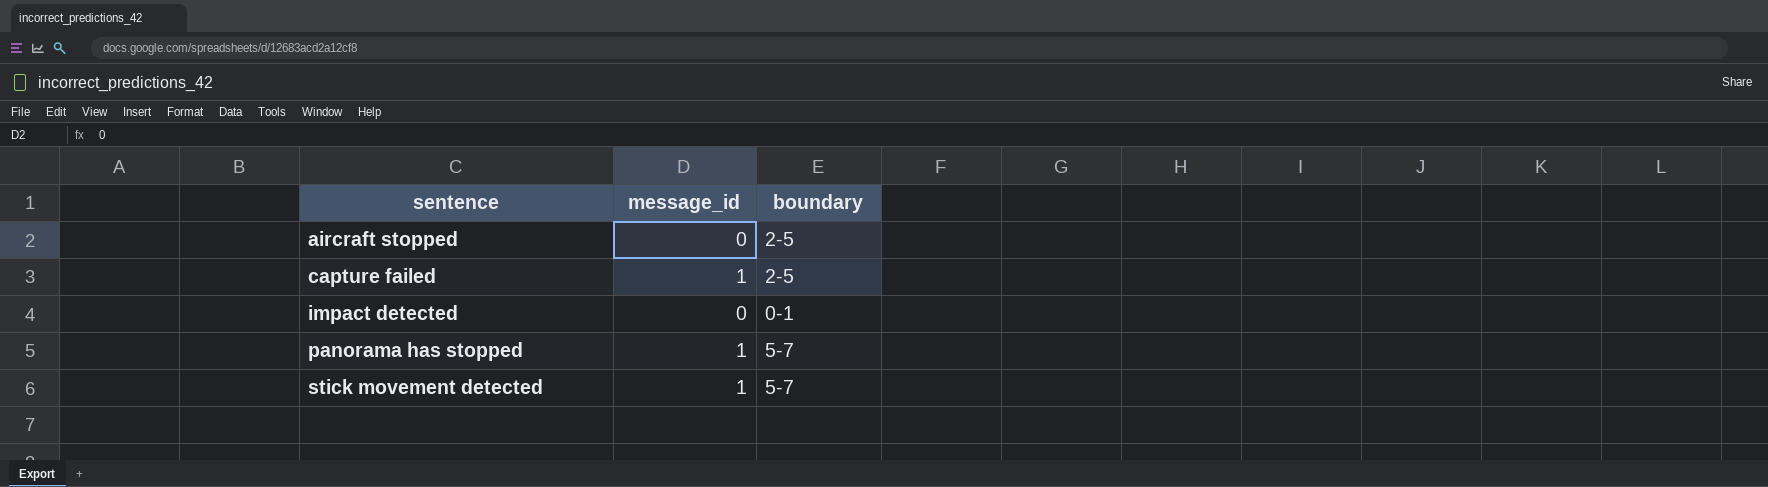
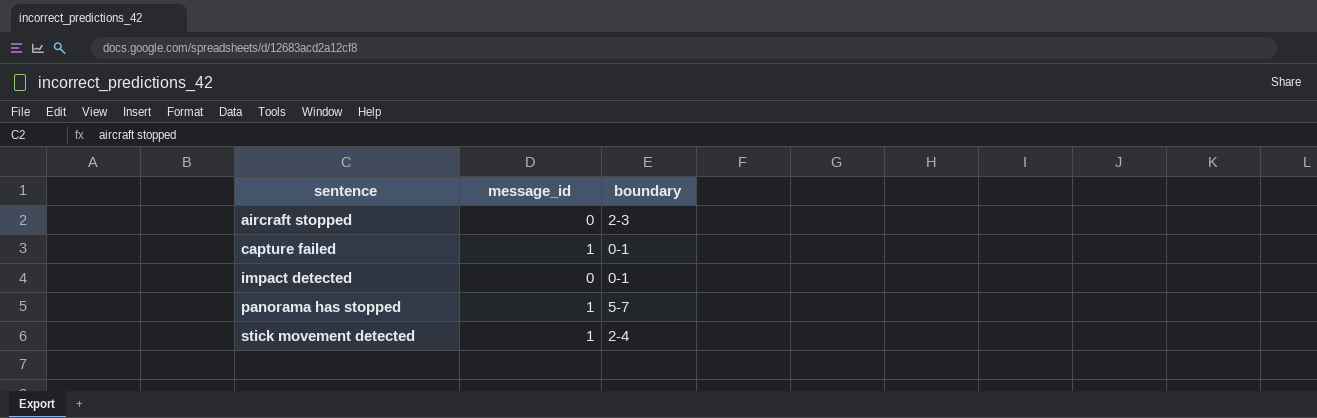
aircraft stopped | boundary: 2-5 -> 2-3
capture failed | boundary: 2-5 -> 0-1
stick movement detected | boundary: 5-7 -> 2-4

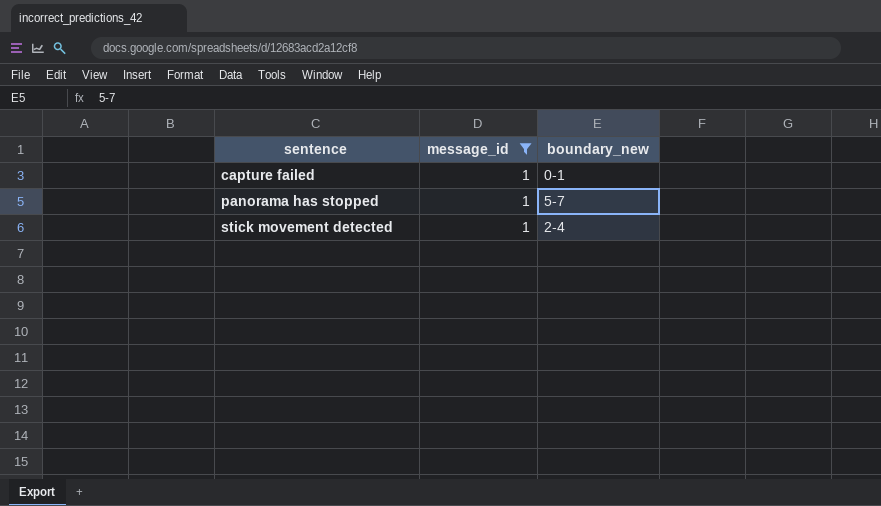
filter: none -> message_id = 1
column name: boundary -> boundary_new

